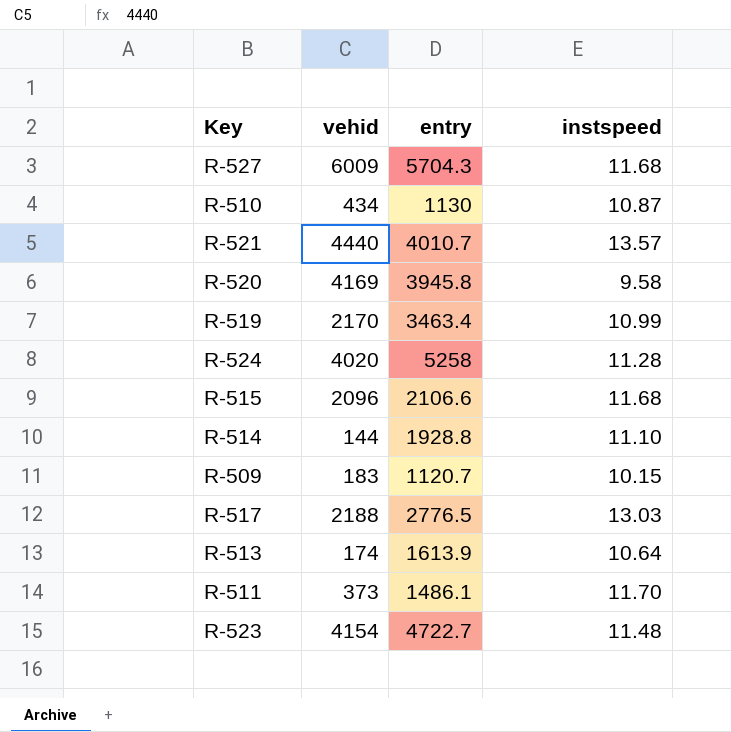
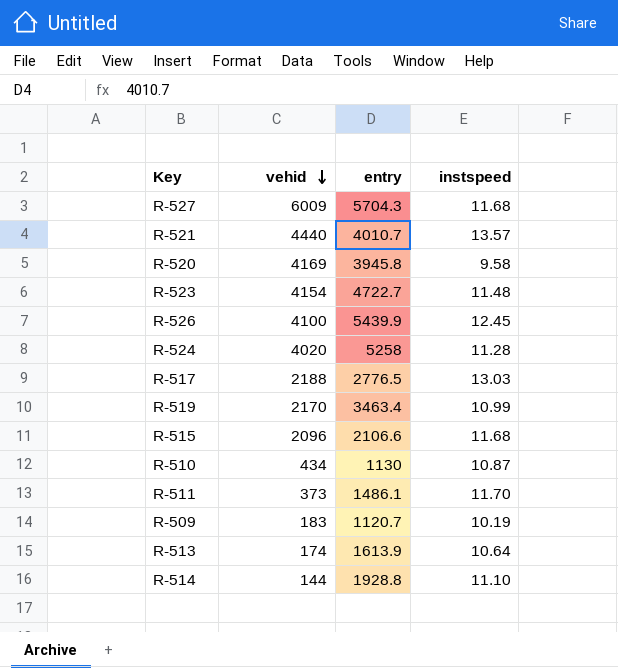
row order: none -> vehid descending
row R-526: none -> 4100 | 5439.9 | 12.45
R-509 | instspeed: 10.15 -> 10.19

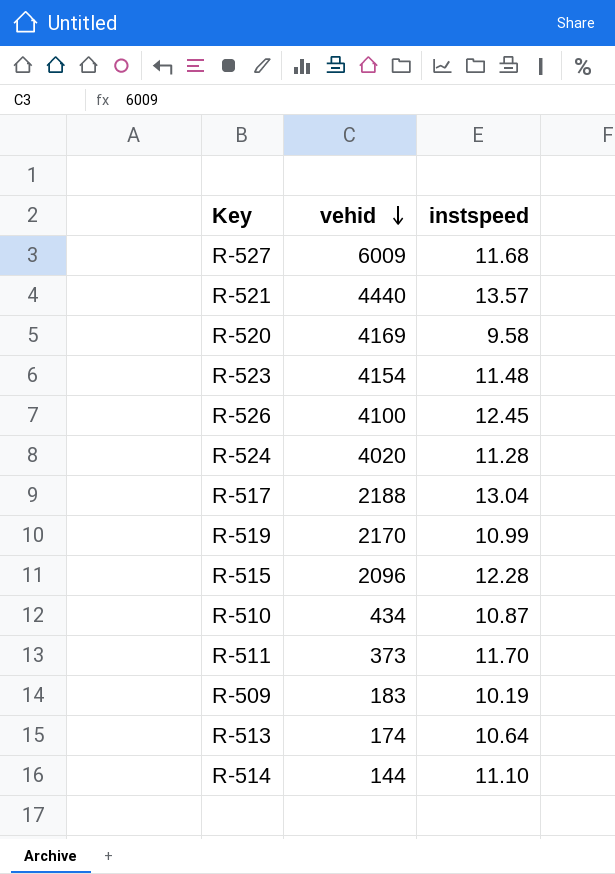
column entry | position: 3 -> none
R-517 | instspeed: 13.03 -> 13.04
R-515 | instspeed: 11.68 -> 12.28

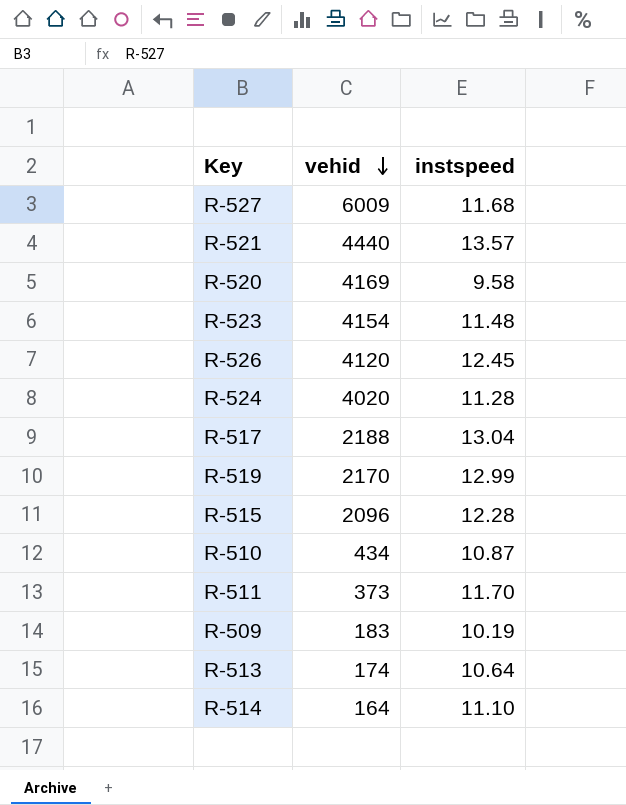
R-526 | vehid: 4100 -> 4120
R-519 | instspeed: 10.99 -> 12.99
R-514 | vehid: 144 -> 164

